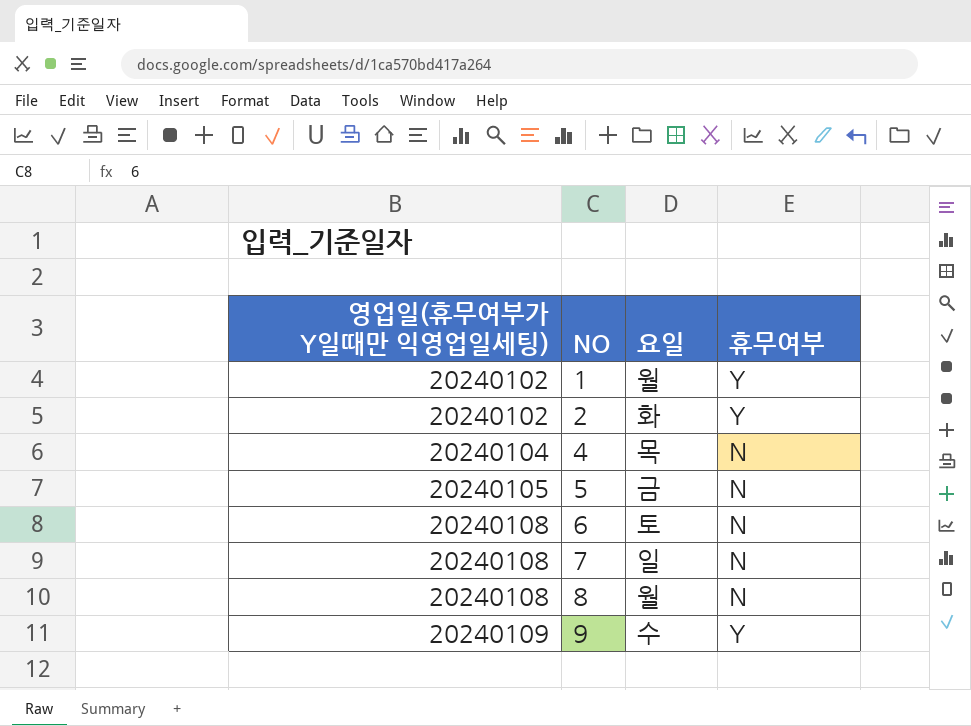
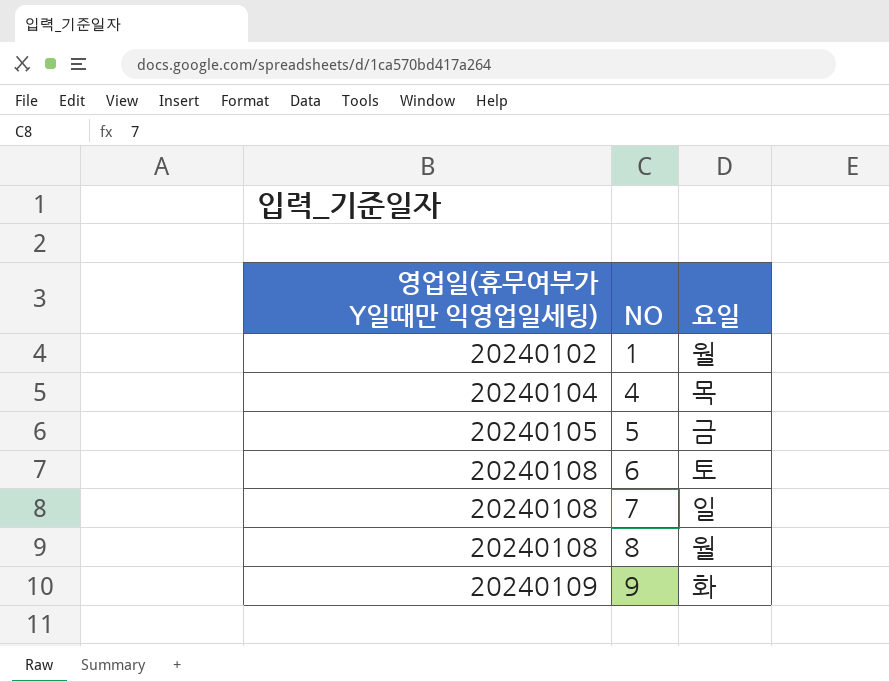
column 휴무여부 | position: 4 -> none
row 2: 20240102 | 화 | Y -> none
9 | 요일: 수 -> 화

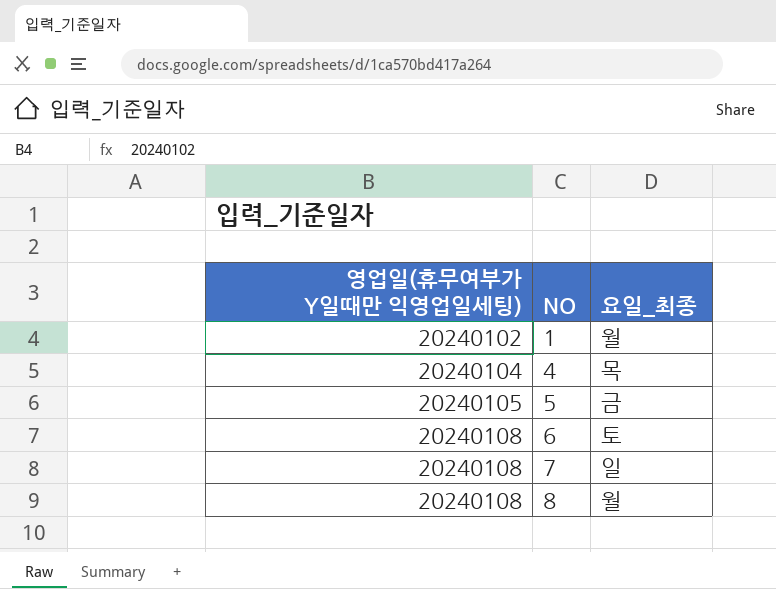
column name: 요일 -> 요일_최종
row 9: 20240109 | 화 -> none

